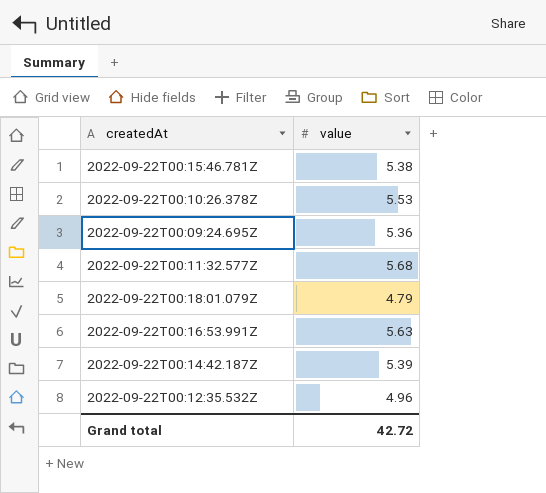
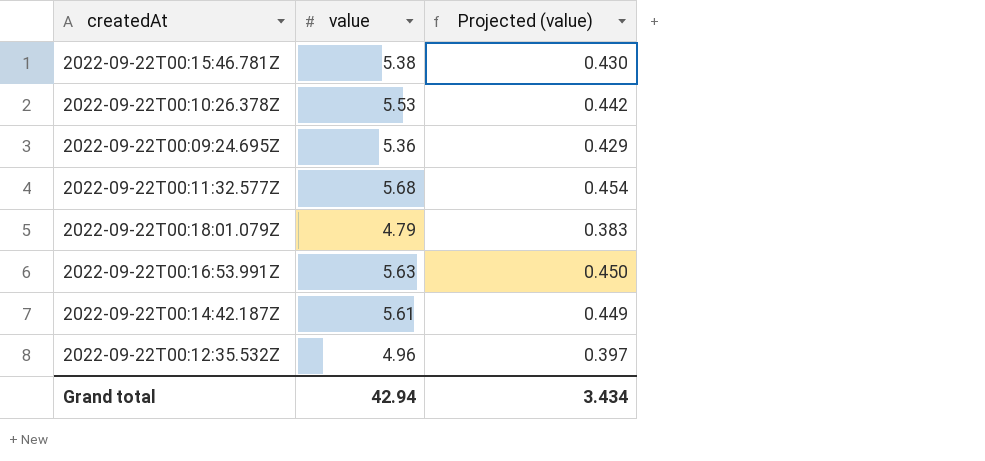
column Projected (value) | formula: none -> [value] * 0.08
2022-09-22T00:14:42.187Z | value: 5.39 -> 5.61
Grand total | value: 42.72 -> 42.94

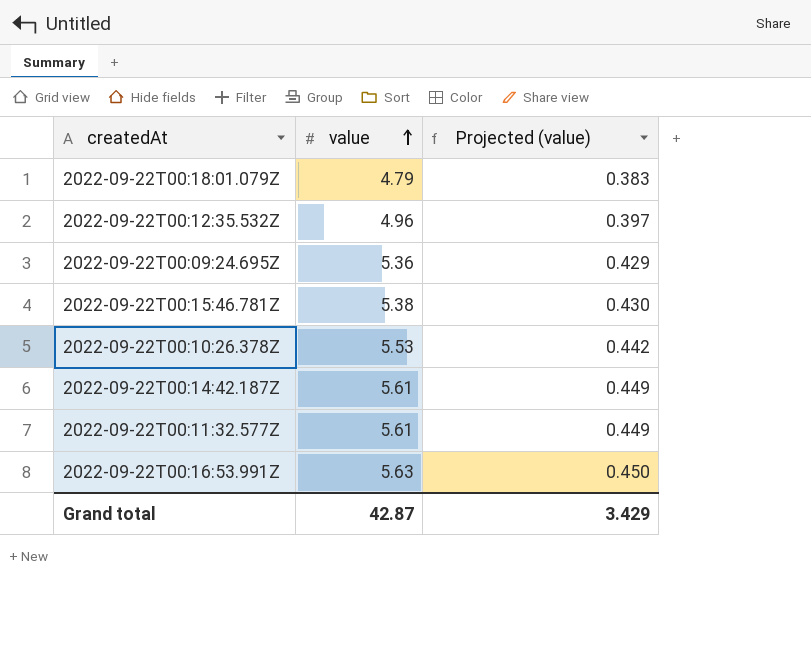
row order: none -> value ascending
2022-09-22T00:11:32.577Z | value: 5.68 -> 5.61
2022-09-22T00:11:32.577Z | Projected (value): 0.454 -> 0.449
Grand total | value: 42.94 -> 42.87
Grand total | Projected (value): 3.434 -> 3.429

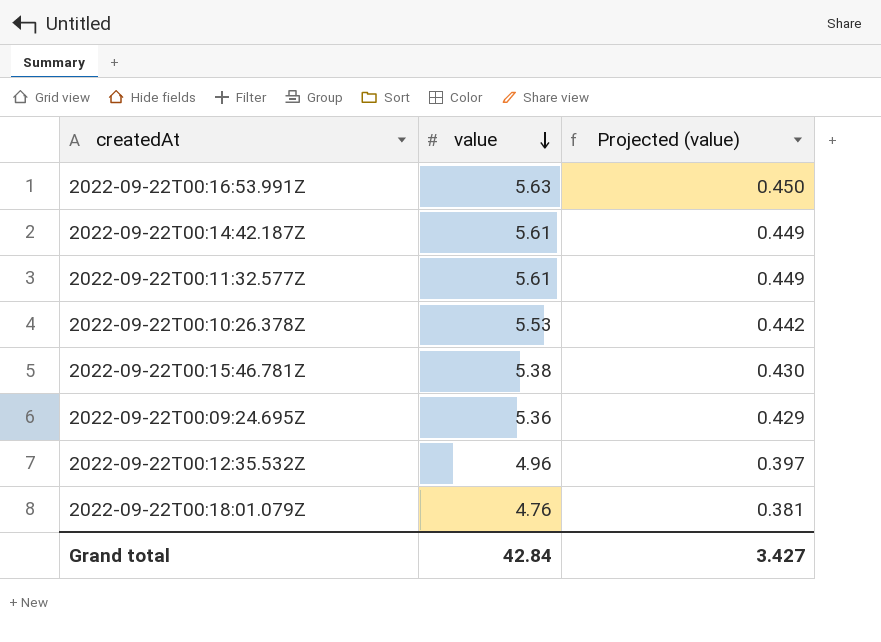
row order: value ascending -> value descending
2022-09-22T00:18:01.079Z | value: 4.79 -> 4.76
2022-09-22T00:18:01.079Z | Projected (value): 0.383 -> 0.381
Grand total | value: 42.87 -> 42.84
Grand total | Projected (value): 3.429 -> 3.427

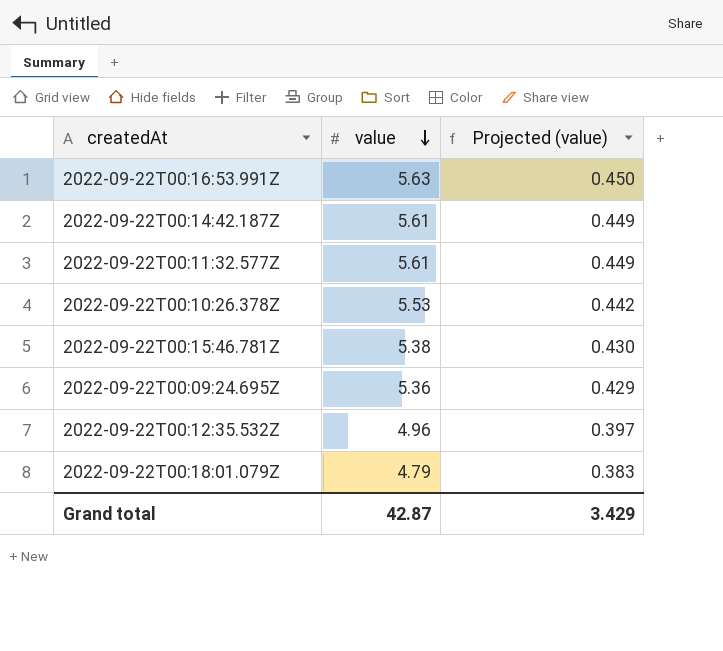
2022-09-22T00:18:01.079Z | value: 4.76 -> 4.79
2022-09-22T00:18:01.079Z | Projected (value): 0.381 -> 0.383
Grand total | value: 42.84 -> 42.87
Grand total | Projected (value): 3.427 -> 3.429

